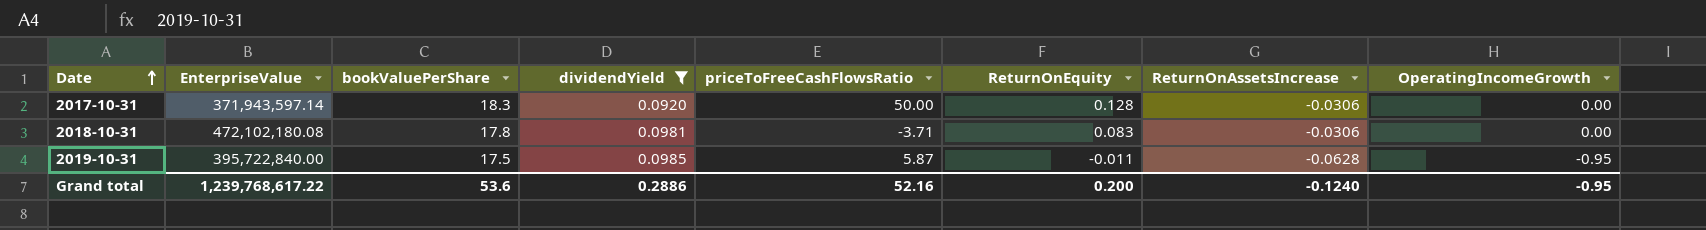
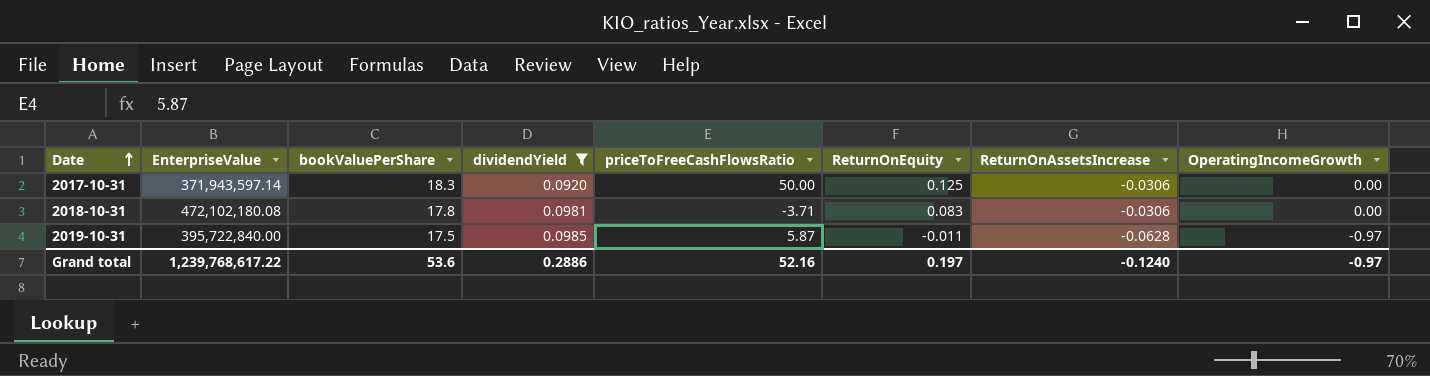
2017-10-31 | ReturnOnEquity: 0.128 -> 0.125
2019-10-31 | OperatingIncomeGrowth: -0.95 -> -0.97
Grand total | ReturnOnEquity: 0.200 -> 0.197
Grand total | OperatingIncomeGrowth: -0.95 -> -0.97

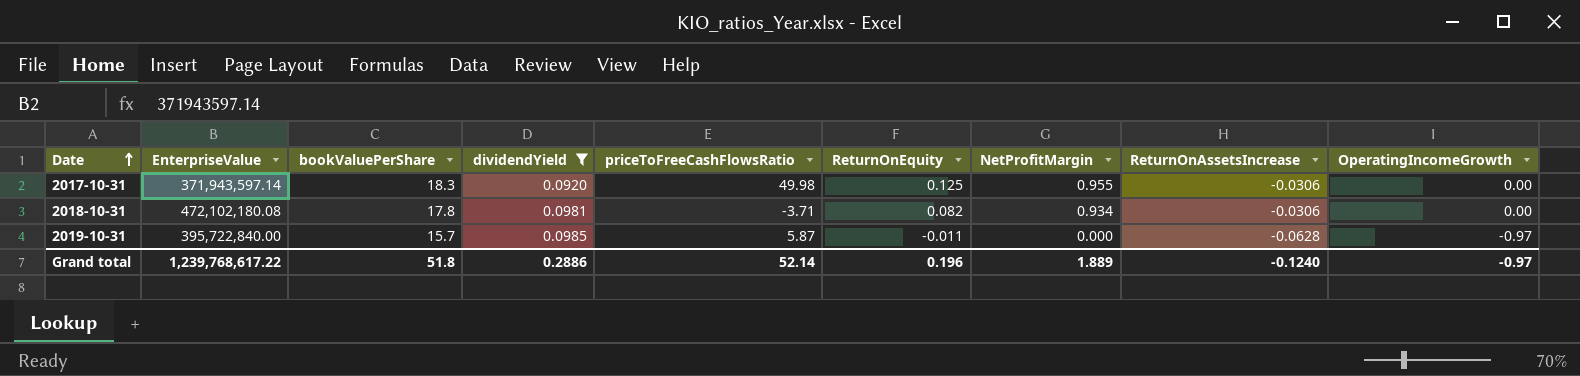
column NetProfitMargin | position: none -> 7
2017-10-31 | priceToFreeCashFlowsRatio: 50.00 -> 49.98
2018-10-31 | ReturnOnEquity: 0.083 -> 0.082
2019-10-31 | bookValuePerShare: 17.5 -> 15.7
Grand total | bookValuePerShare: 53.6 -> 51.8
Grand total | priceToFreeCashFlowsRatio: 52.16 -> 52.14
Grand total | ReturnOnEquity: 0.197 -> 0.196

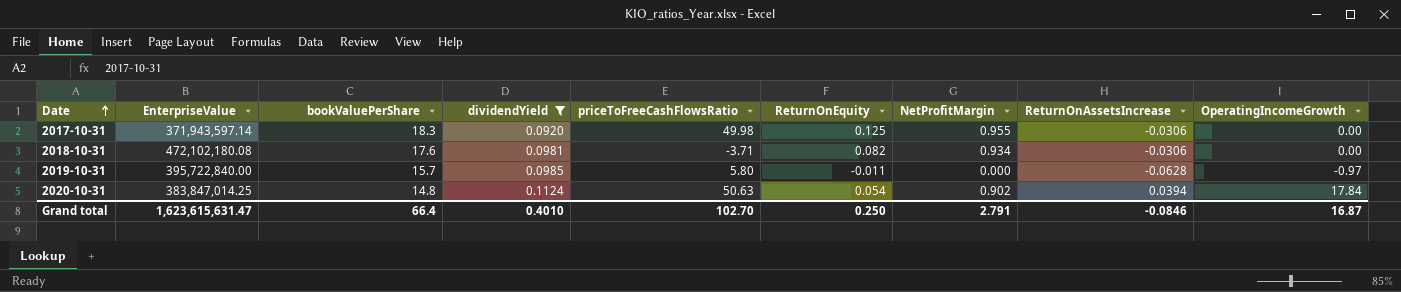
2018-10-31 | bookValuePerShare: 17.8 -> 17.6
2019-10-31 | priceToFreeCashFlowsRatio: 5.87 -> 5.80
row 2020-10-31: none -> 383,847,014.25 | 14.8 | 0.1124 | 50.63 | 0.054 | 0.902 | 0.0394 | 17.84
Grand total | EnterpriseValue: 1,239,768,617.22 -> 1,623,615,631.47
Grand total | bookValuePerShare: 51.8 -> 66.4
Grand total | dividendYield: 0.2886 -> 0.4010
Grand total | priceToFreeCashFlowsRatio: 52.14 -> 102.70
Grand total | ReturnOnEquity: 0.196 -> 0.250
Grand total | NetProfitMargin: 1.889 -> 2.791
Grand total | ReturnOnAssetsIncrease: -0.1240 -> -0.0846
Grand total | OperatingIncomeGrowth: -0.97 -> 16.87

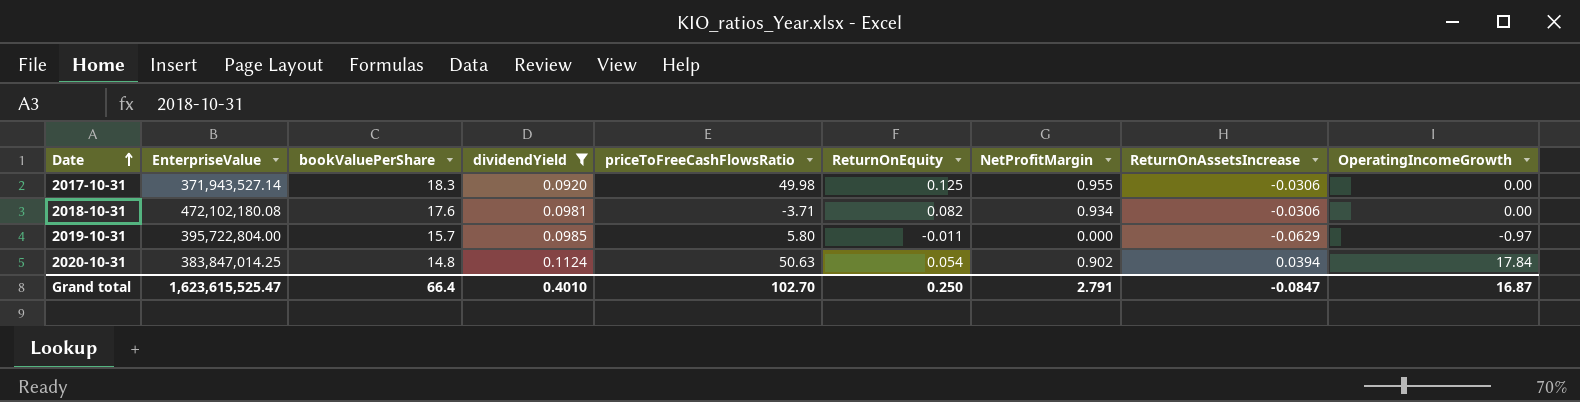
2017-10-31 | EnterpriseValue: 371,943,597.14 -> 371,943,527.14
2019-10-31 | EnterpriseValue: 395,722,840.00 -> 395,722,804.00
2019-10-31 | ReturnOnAssetsIncrease: -0.0628 -> -0.0629
Grand total | EnterpriseValue: 1,623,615,631.47 -> 1,623,615,525.47
Grand total | ReturnOnAssetsIncrease: -0.0846 -> -0.0847

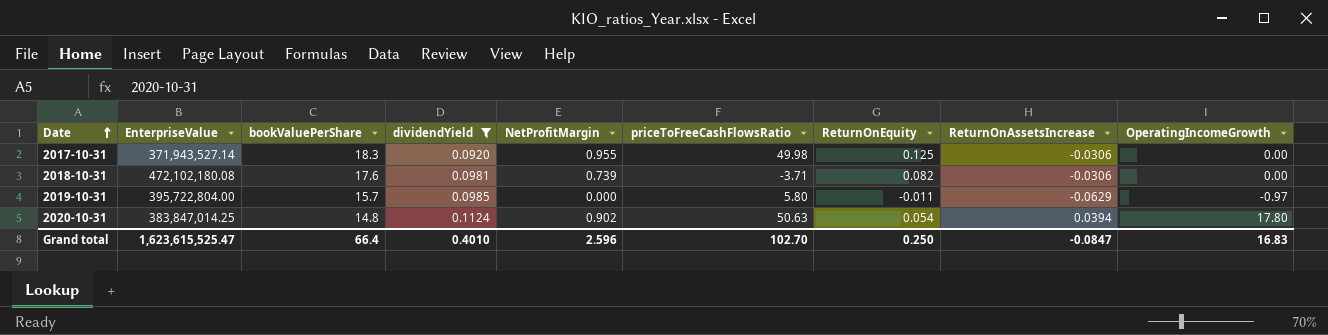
column NetProfitMargin | position: 7 -> 5
2018-10-31 | NetProfitMargin: 0.934 -> 0.739
2020-10-31 | OperatingIncomeGrowth: 17.84 -> 17.80
Grand total | NetProfitMargin: 2.791 -> 2.596
Grand total | OperatingIncomeGrowth: 16.87 -> 16.83

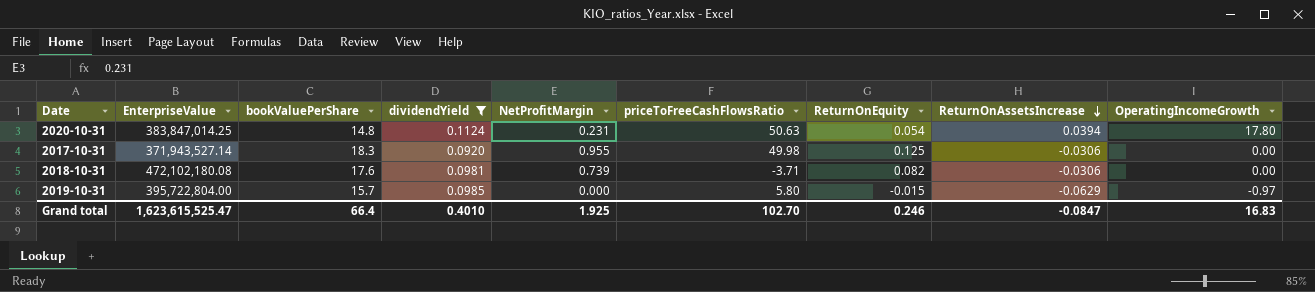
row order: Date ascending -> ReturnOnAssetsIncrease descending
2020-10-31 | NetProfitMargin: 0.902 -> 0.231
2019-10-31 | ReturnOnEquity: -0.011 -> -0.015
Grand total | NetProfitMargin: 2.596 -> 1.925
Grand total | ReturnOnEquity: 0.250 -> 0.246

